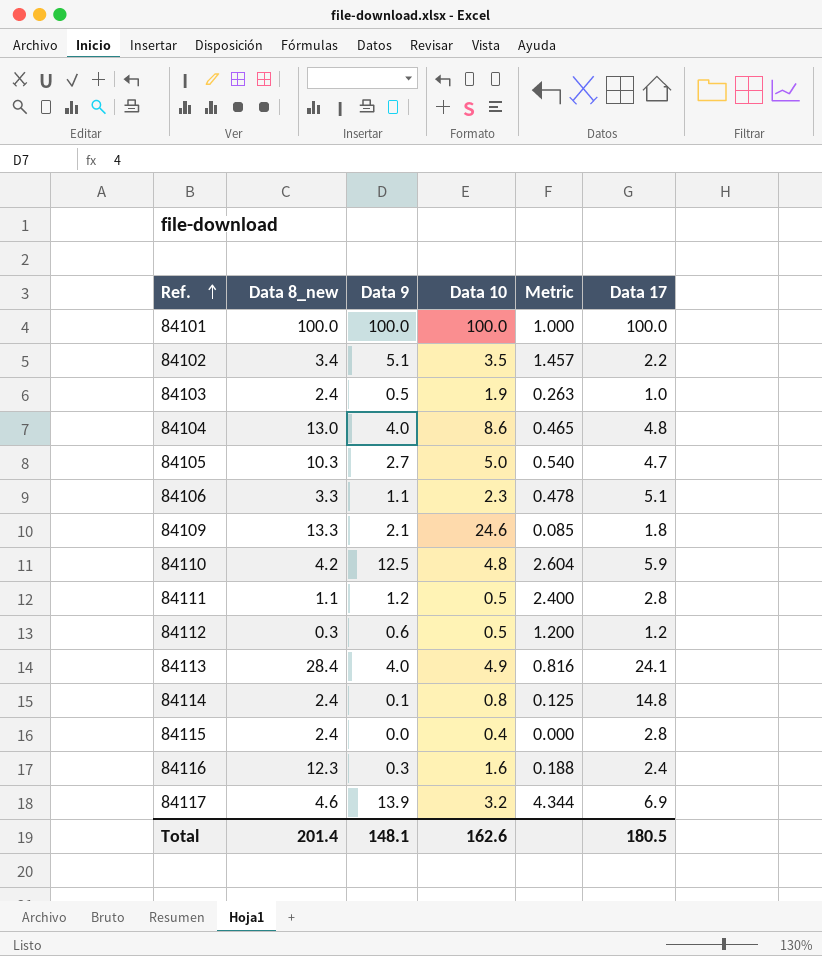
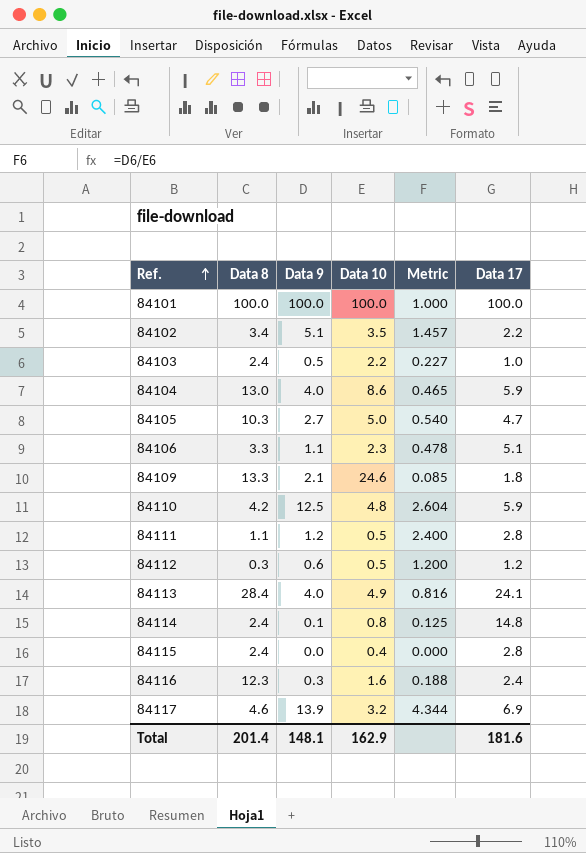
column name: Data 8_new -> Data 8
84103 | Data 10: 1.9 -> 2.2
84103 | Metric: 0.263 -> 0.227
84104 | Data 17: 4.8 -> 5.9
Total | Data 10: 162.6 -> 162.9
Total | Data 17: 180.5 -> 181.6

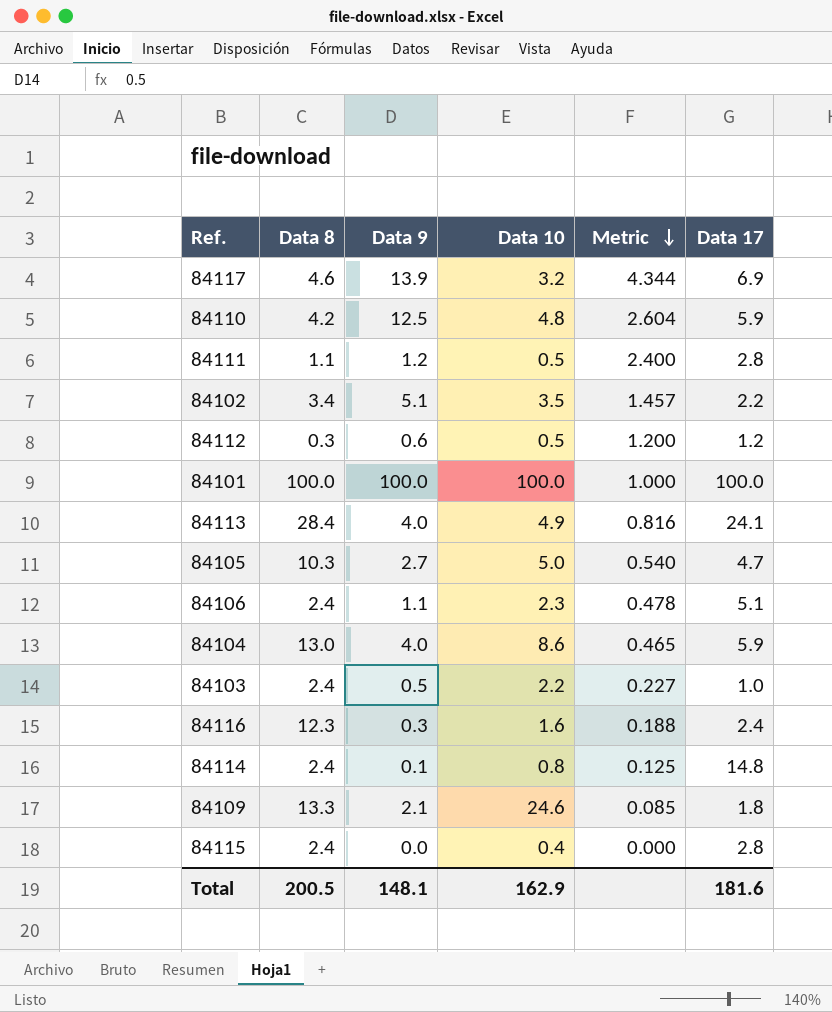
row order: Ref. ascending -> Metric descending
84106 | Data 8: 3.3 -> 2.4
Total | Data 8: 201.4 -> 200.5

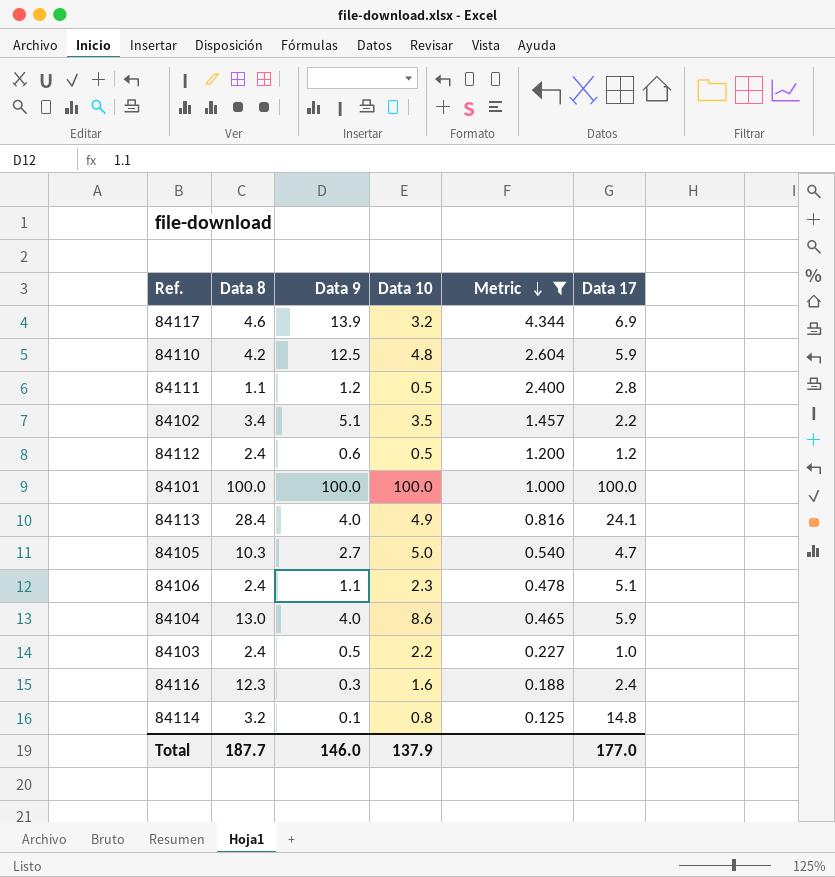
filter: none -> Metric >= 0.125
84112 | Data 8: 0.3 -> 2.4
84114 | Data 8: 2.4 -> 3.2
Total | Data 8: 200.5 -> 187.7
Total | Data 9: 148.1 -> 146.0
Total | Data 10: 162.9 -> 137.9
Total | Data 17: 181.6 -> 177.0

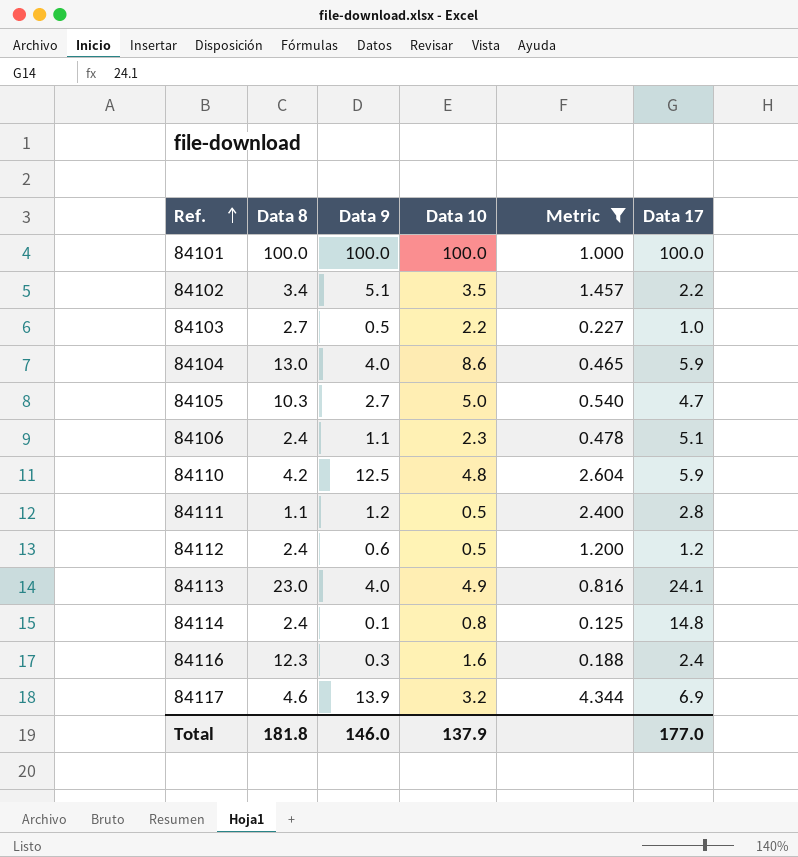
row order: Metric descending -> Ref. ascending
84103 | Data 8: 2.4 -> 2.7
84113 | Data 8: 28.4 -> 23.0
84114 | Data 8: 3.2 -> 2.4
Total | Data 8: 187.7 -> 181.8

